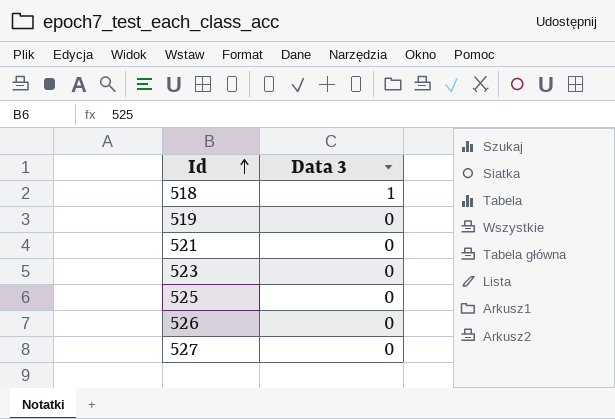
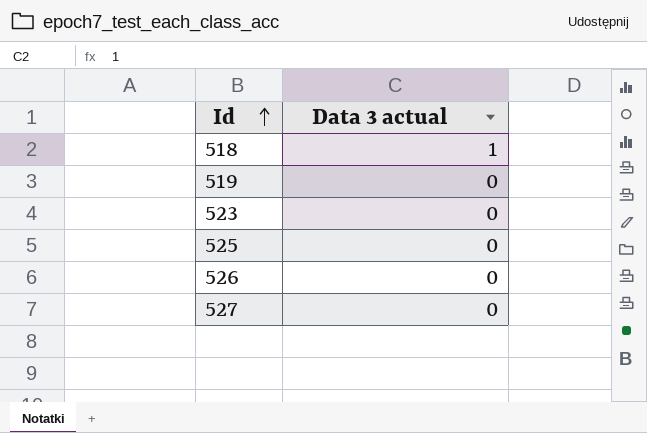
column name: Data 3 -> Data 3 actual
row 521: 0 -> none

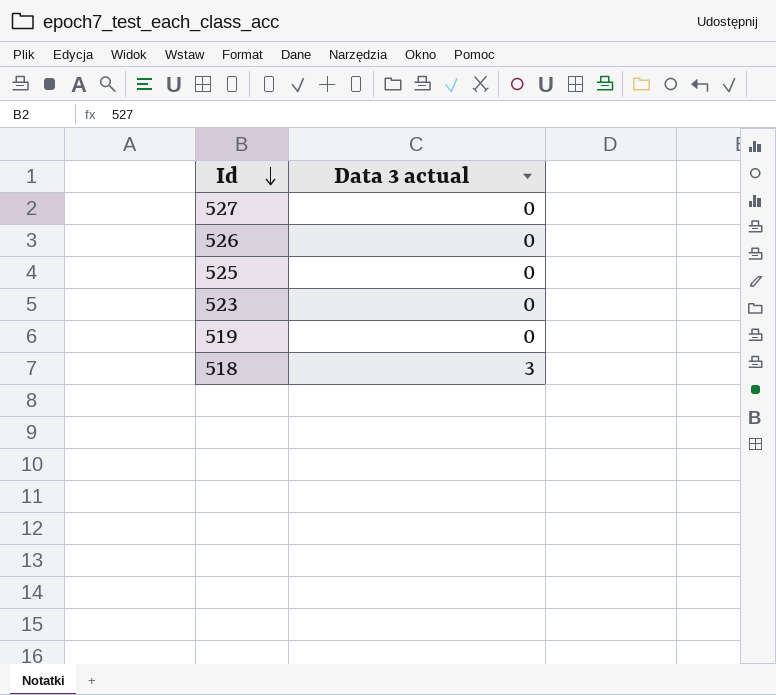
row order: Id ascending -> Id descending
518 | Data 3 actual: 1 -> 3

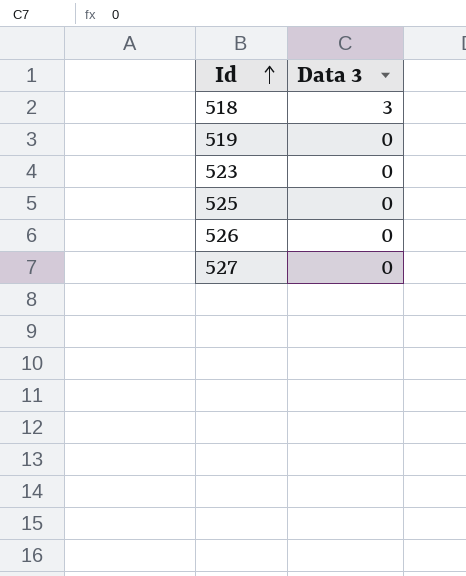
row order: Id descending -> Id ascending
column name: Data 3 actual -> Data 3

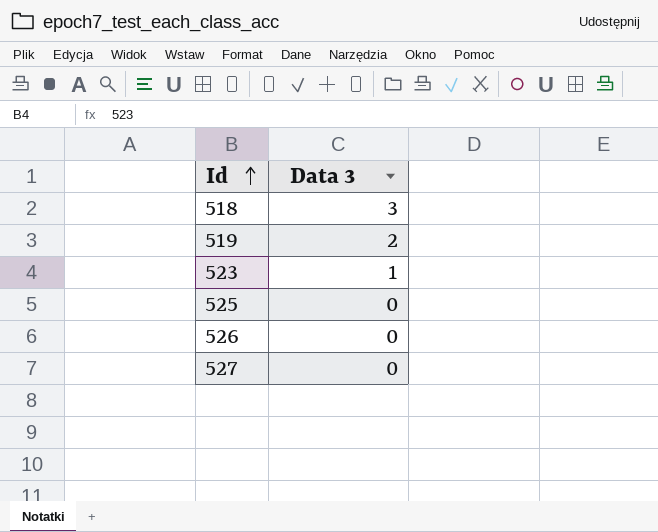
519 | Data 3: 0 -> 2
523 | Data 3: 0 -> 1

